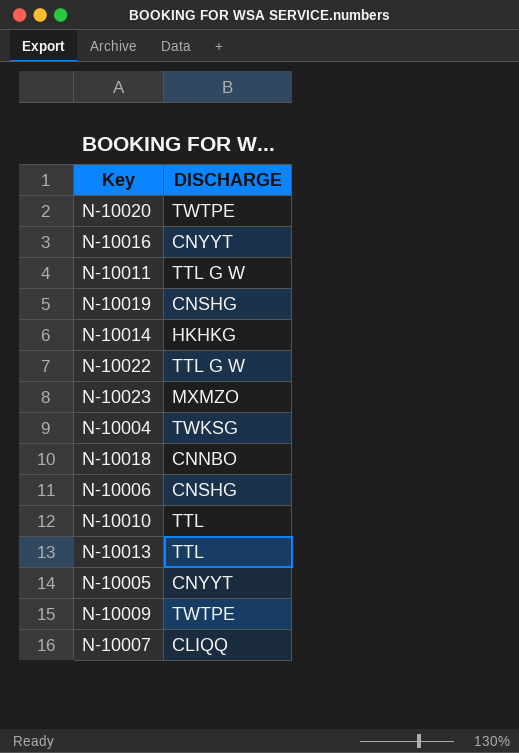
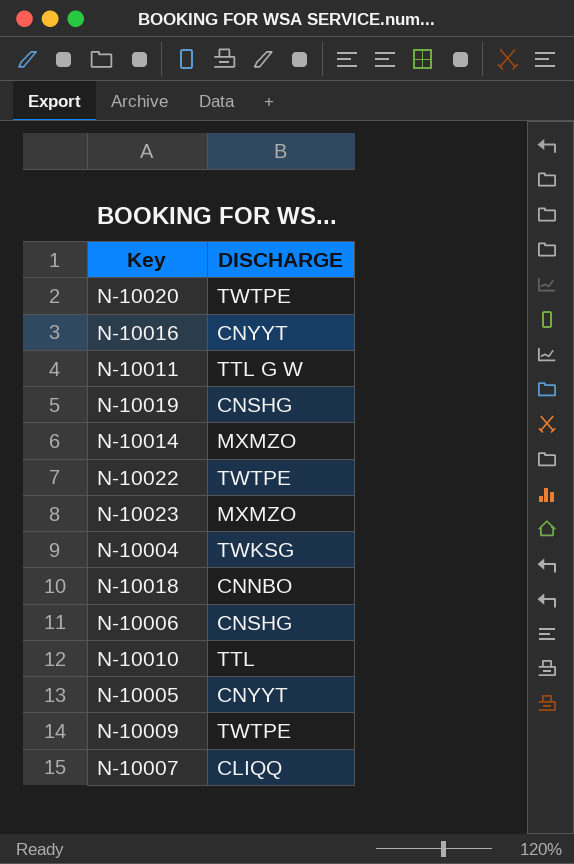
row N-10013: TTL -> none
N-10014 | DISCHARGE: HKHKG -> MXMZO
N-10022 | DISCHARGE: TTL G W -> TWTPE

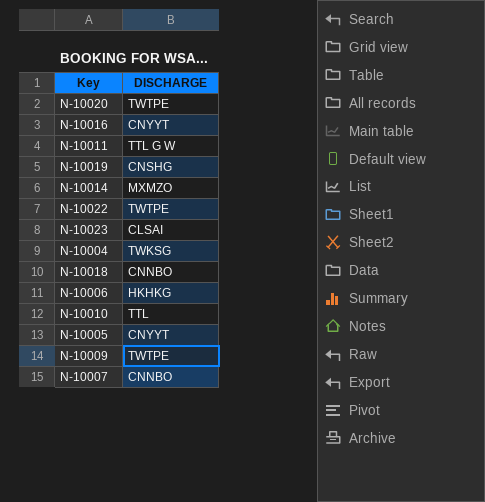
N-10023 | DISCHARGE: MXMZO -> CLSAI
N-10006 | DISCHARGE: CNSHG -> HKHKG
N-10007 | DISCHARGE: CLIQQ -> CNNBO

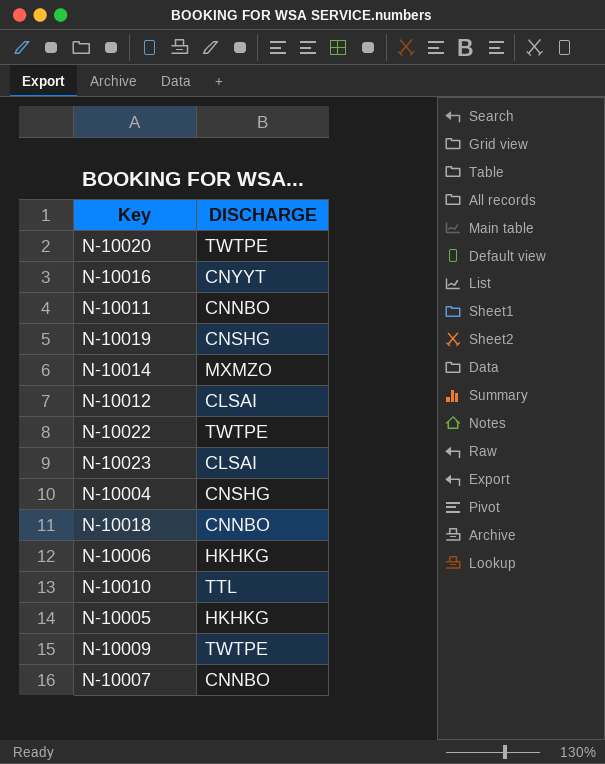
N-10011 | DISCHARGE: TTL G W -> CNNBO
row N-10012: none -> CLSAI
N-10004 | DISCHARGE: TWKSG -> CNSHG
N-10005 | DISCHARGE: CNYYT -> HKHKG

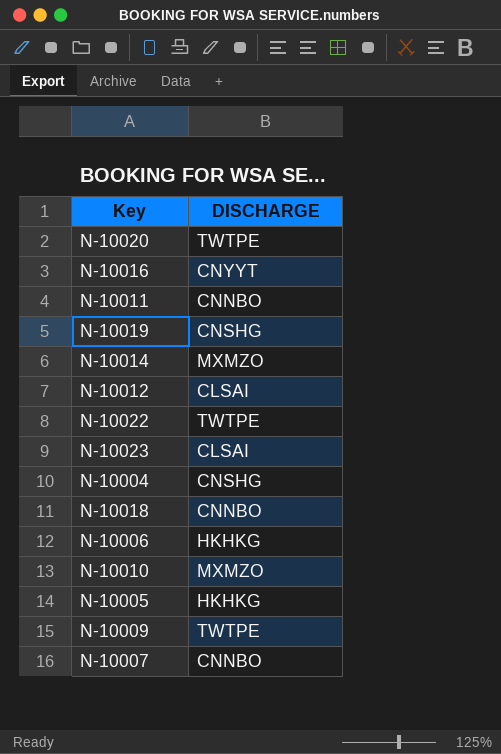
N-10010 | DISCHARGE: TTL -> MXMZO

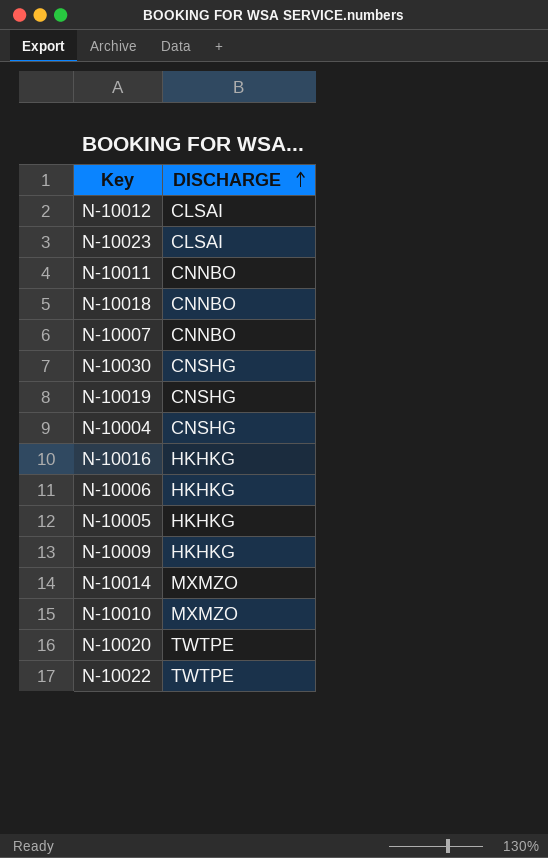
row order: none -> DISCHARGE ascending
row N-10030: none -> CNSHG
N-10016 | DISCHARGE: CNYYT -> HKHKG
N-10009 | DISCHARGE: TWTPE -> HKHKG

